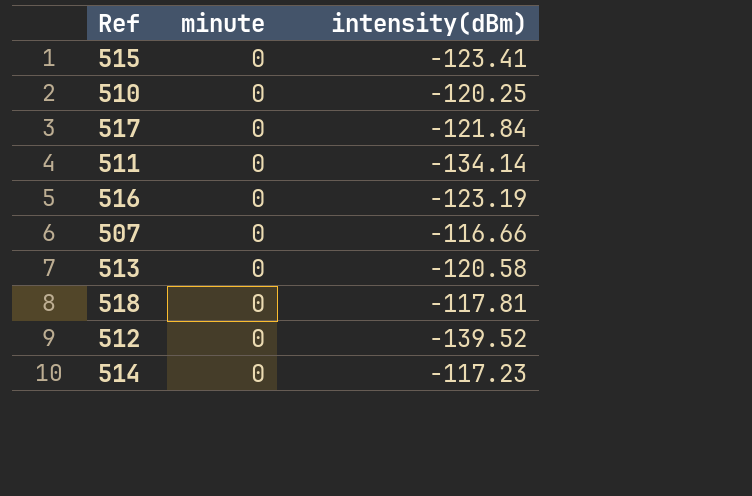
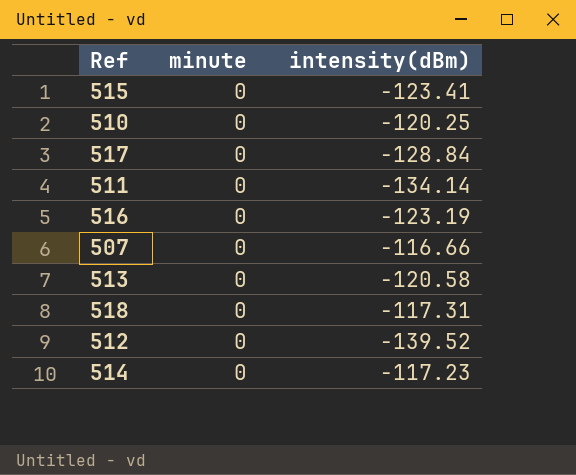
517 | intensity(dBm): -121.84 -> -128.84
518 | intensity(dBm): -117.81 -> -117.31

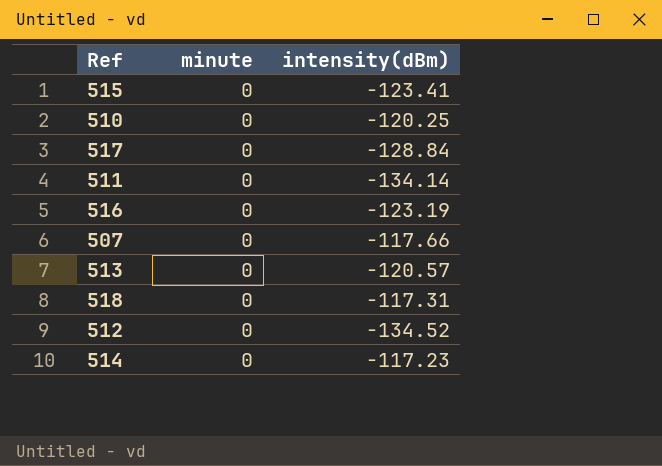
507 | intensity(dBm): -116.66 -> -117.66
513 | intensity(dBm): -120.58 -> -120.57
512 | intensity(dBm): -139.52 -> -134.52

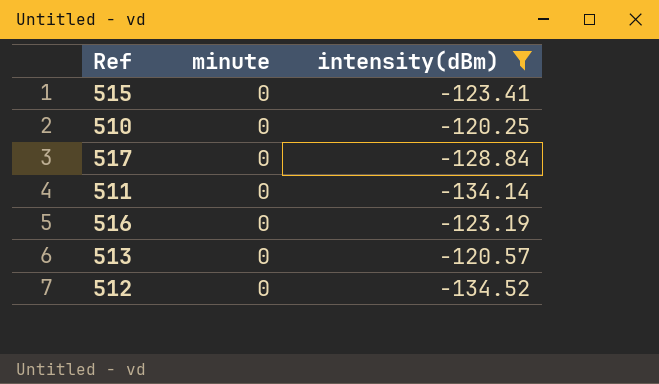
filter: none -> intensity(dBm) <= -120.25

